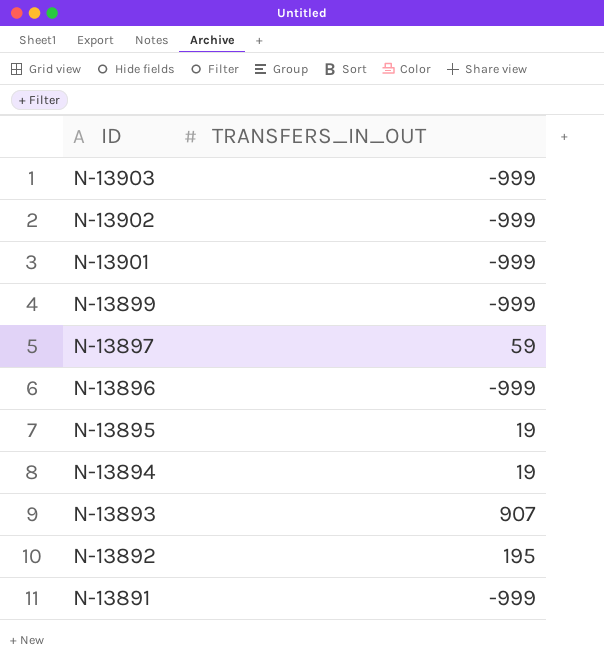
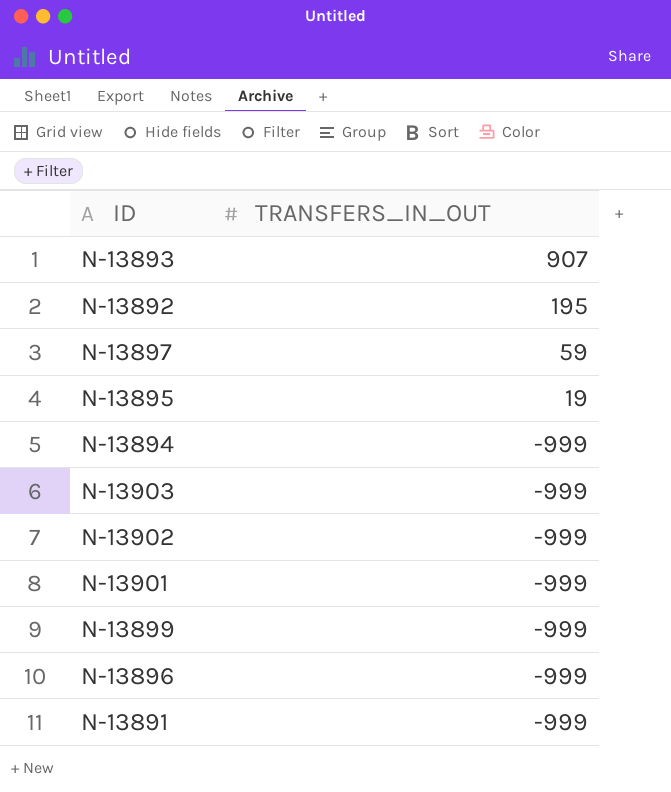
row order: ID descending -> TRANSFERS_IN_OUT descending
N-13894 | TRANSFERS_IN_OUT: 19 -> -999

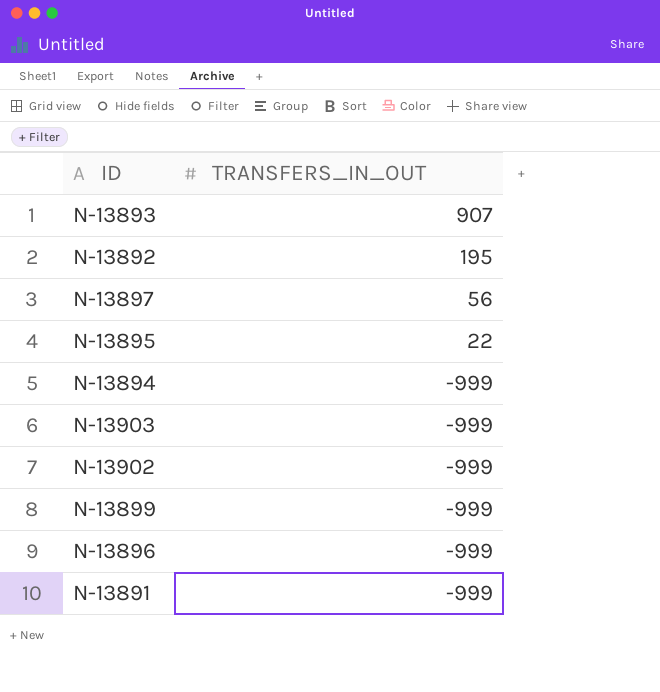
row N-13901: -999 -> none
N-13897 | TRANSFERS_IN_OUT: 59 -> 56
N-13895 | TRANSFERS_IN_OUT: 19 -> 22

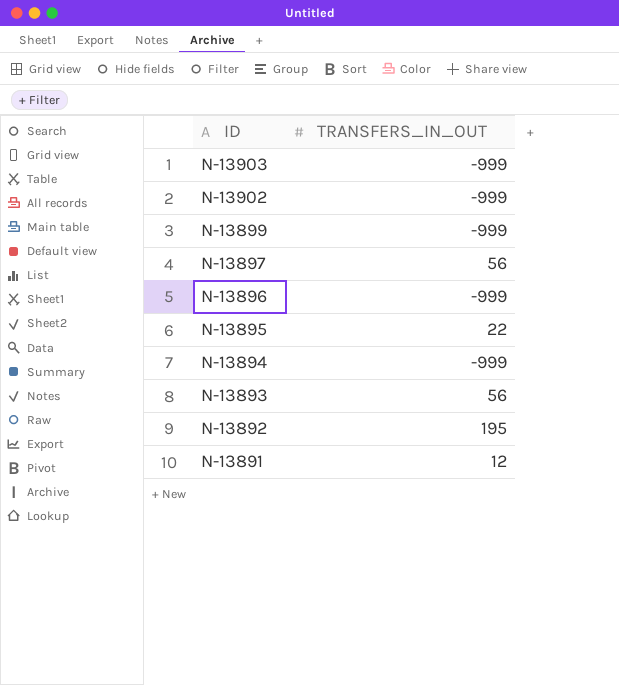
row order: TRANSFERS_IN_OUT descending -> ID descending
N-13893 | TRANSFERS_IN_OUT: 907 -> 56
N-13891 | TRANSFERS_IN_OUT: -999 -> 12

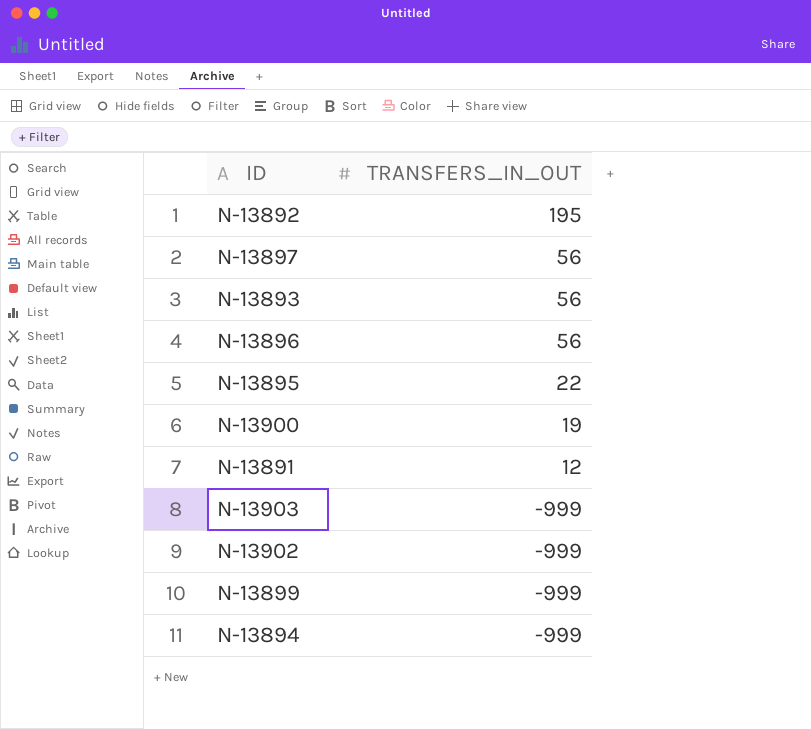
row order: ID descending -> TRANSFERS_IN_OUT descending
N-13896 | TRANSFERS_IN_OUT: -999 -> 56
row N-13900: none -> 19

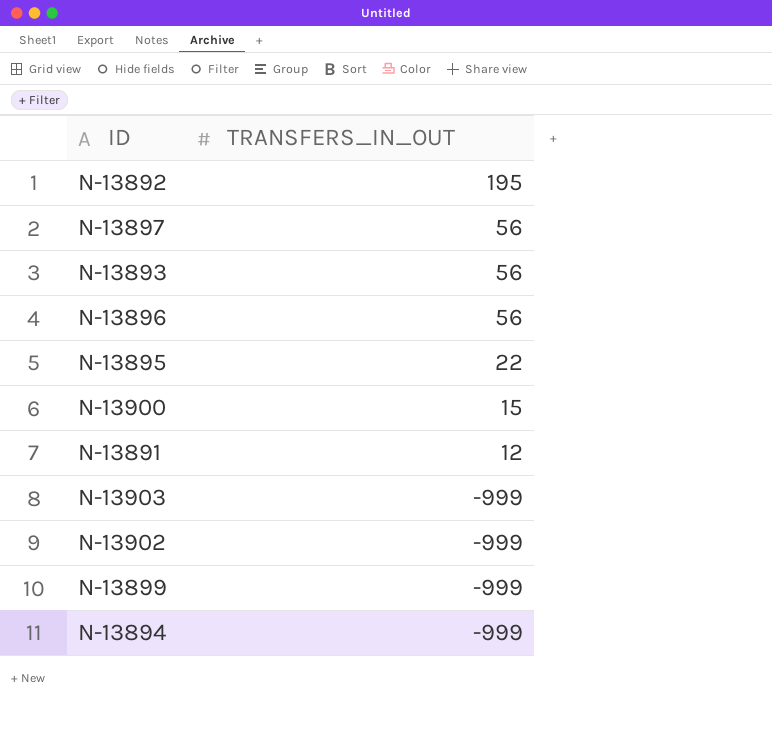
N-13900 | TRANSFERS_IN_OUT: 19 -> 15

